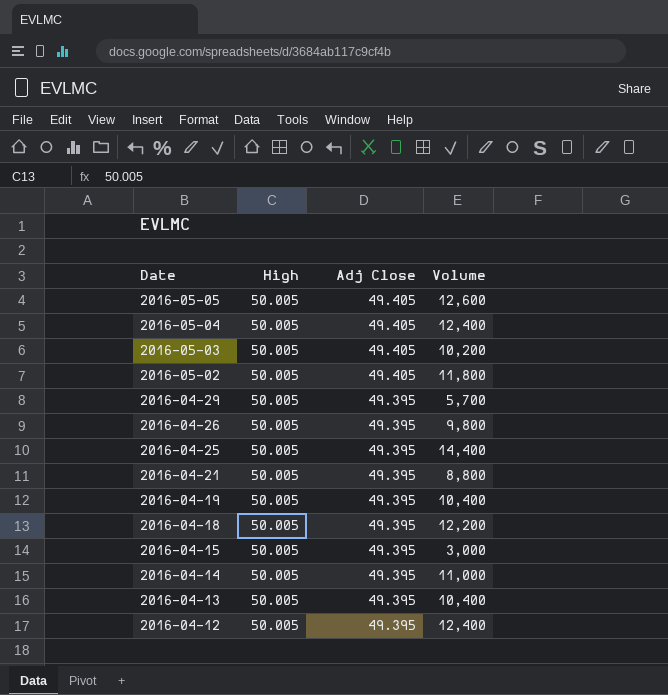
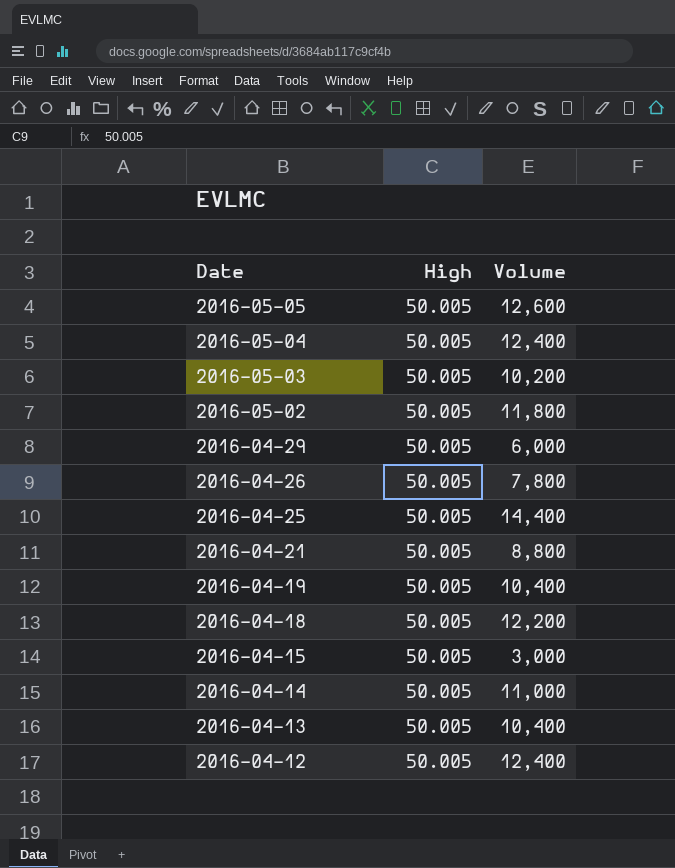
column Adj Close | position: 3 -> none
2016-04-29 | Volume: 5,700 -> 6,000
2016-04-26 | Volume: 9,800 -> 7,800

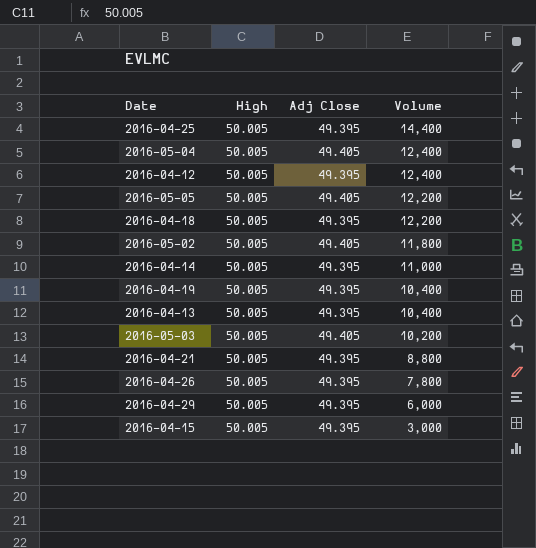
row order: Date descending -> Volume descending
column Adj Close | position: none -> 3
2016-05-05 | Volume: 12,600 -> 12,200

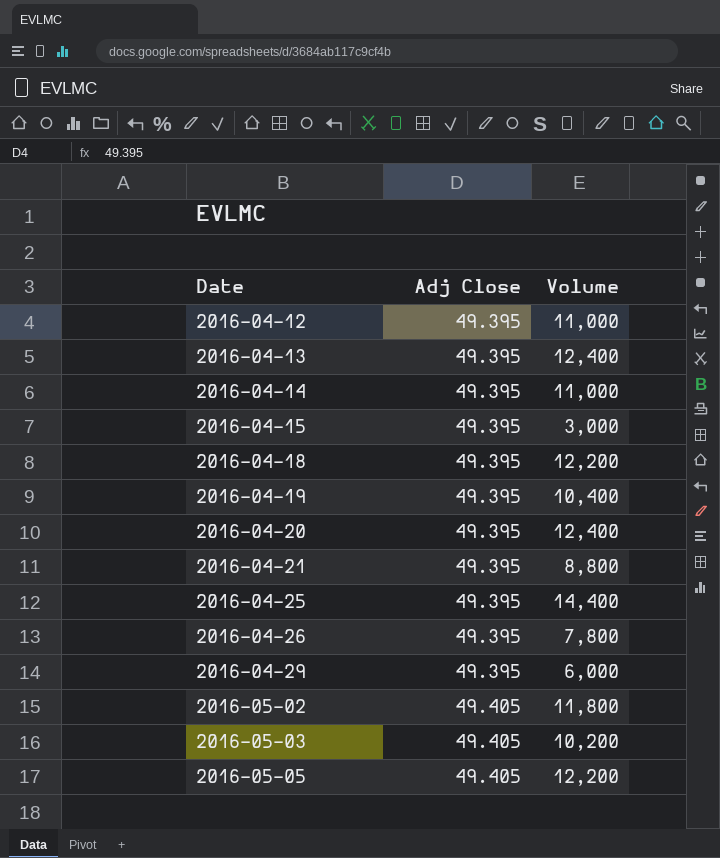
row order: Volume descending -> Date ascending
column High | position: 2 -> none
row 2016-05-04: 50.005 | 49.405 | 12,400 -> none
2016-04-12 | Volume: 12,400 -> 11,000
2016-04-13 | Volume: 10,400 -> 12,400
row 2016-04-20: none -> 49.395 | 12,400

